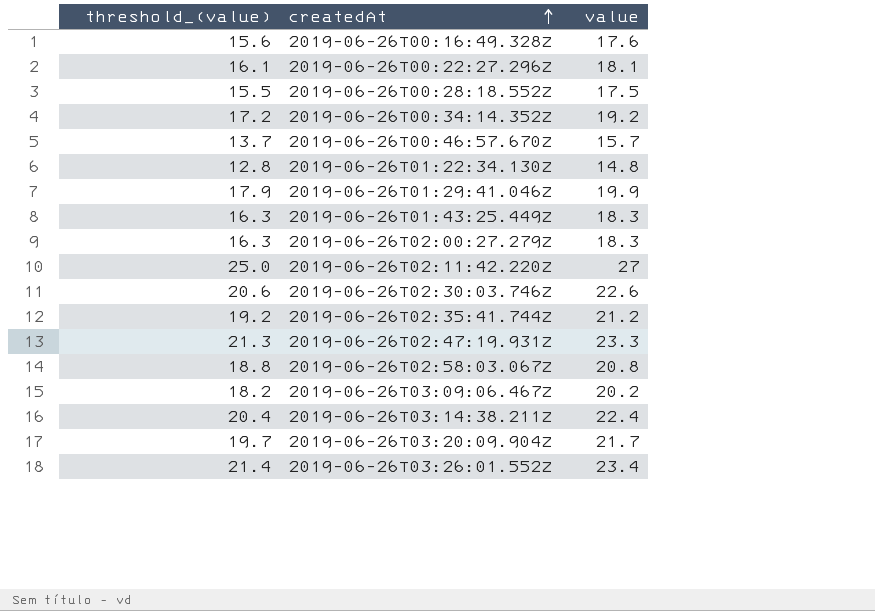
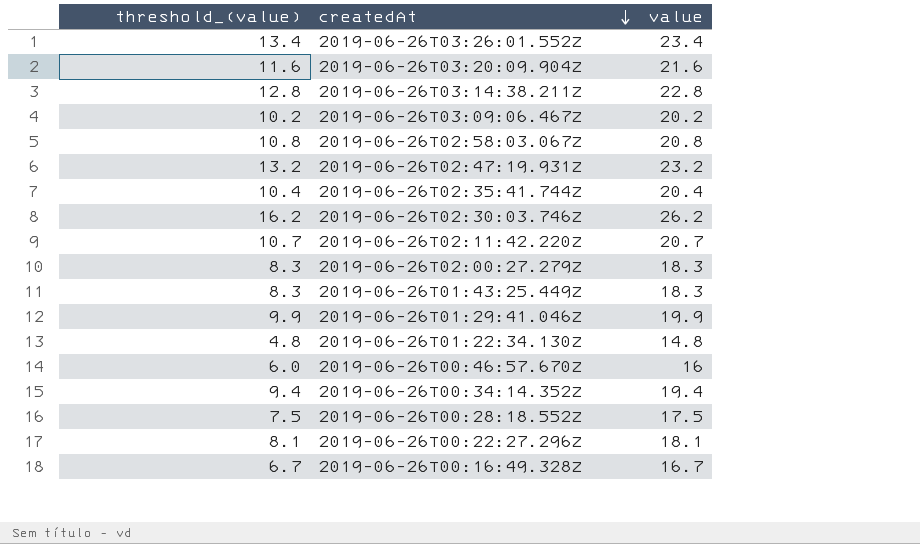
row order: createdAt ascending -> createdAt descending
column threshold_(value) | formula: [value] - 2 -> [value] - 10
2019-06-26T03:20:09.904Z | value: 21.7 -> 21.6
2019-06-26T03:14:38.211Z | value: 22.4 -> 22.8
2019-06-26T02:47:19.931Z | value: 23.3 -> 23.2
2019-06-26T02:35:41.744Z | value: 21.2 -> 20.4
2019-06-26T02:30:03.746Z | value: 22.6 -> 26.2
2019-06-26T02:11:42.220Z | value: 27 -> 20.7
2019-06-26T00:46:57.670Z | value: 15.7 -> 16
2019-06-26T00:34:14.352Z | value: 19.2 -> 19.4
2019-06-26T00:16:49.328Z | value: 17.6 -> 16.7

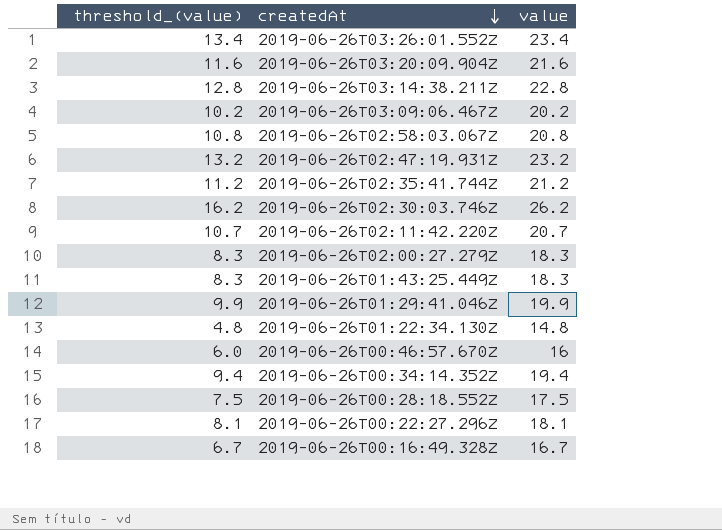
2019-06-26T02:35:41.744Z | threshold_(value): 10.4 -> 11.2
2019-06-26T02:35:41.744Z | value: 20.4 -> 21.2

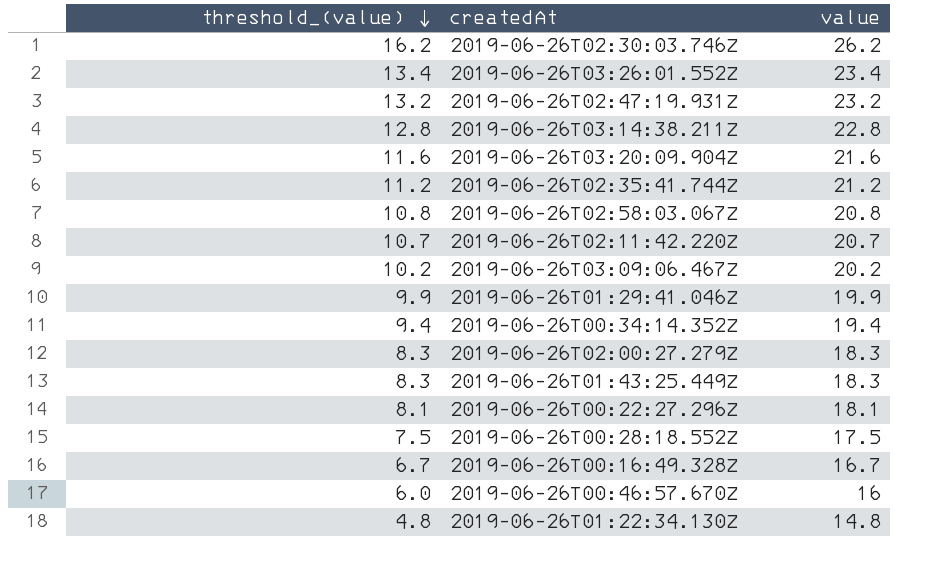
row order: createdAt descending -> threshold_(value) descending

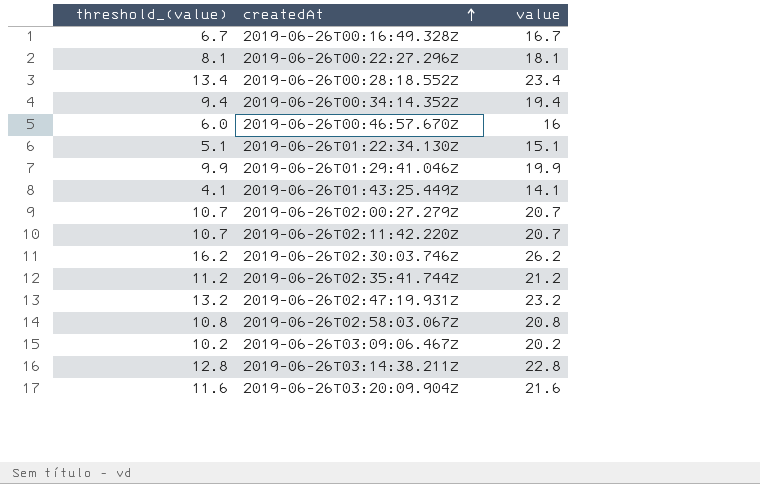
row order: threshold_(value) descending -> createdAt ascending
row 2019-06-26T03:26:01.552Z: 13.4 | 23.4 -> none
2019-06-26T00:28:18.552Z | threshold_(value): 7.5 -> 13.4
2019-06-26T00:28:18.552Z | value: 17.5 -> 23.4
2019-06-26T01:22:34.130Z | threshold_(value): 4.8 -> 5.1
2019-06-26T01:22:34.130Z | value: 14.8 -> 15.1
2019-06-26T01:43:25.449Z | threshold_(value): 8.3 -> 4.1
2019-06-26T01:43:25.449Z | value: 18.3 -> 14.1
2019-06-26T02:00:27.279Z | threshold_(value): 8.3 -> 10.7
2019-06-26T02:00:27.279Z | value: 18.3 -> 20.7

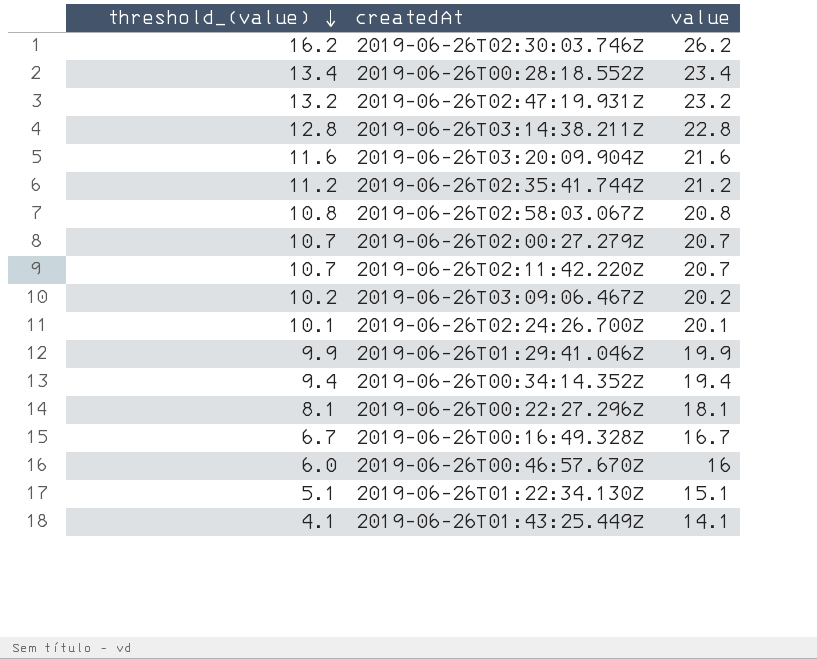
row order: createdAt ascending -> threshold_(value) descending
row 2019-06-26T02:24:26.700Z: none -> 10.1 | 20.1

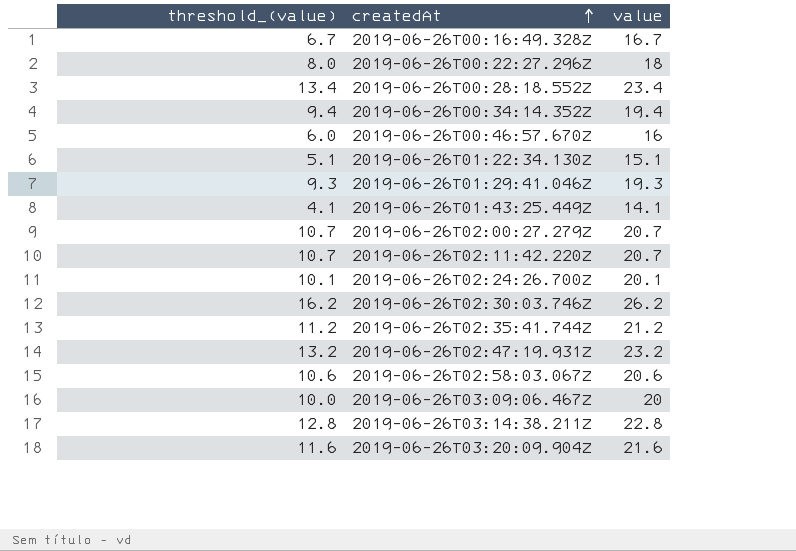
row order: threshold_(value) descending -> createdAt ascending
2019-06-26T00:22:27.296Z | threshold_(value): 8.1 -> 8.0
2019-06-26T00:22:27.296Z | value: 18.1 -> 18
2019-06-26T01:29:41.046Z | threshold_(value): 9.9 -> 9.3
2019-06-26T01:29:41.046Z | value: 19.9 -> 19.3
2019-06-26T02:58:03.067Z | threshold_(value): 10.8 -> 10.6
2019-06-26T02:58:03.067Z | value: 20.8 -> 20.6
2019-06-26T03:09:06.467Z | threshold_(value): 10.2 -> 10.0
2019-06-26T03:09:06.467Z | value: 20.2 -> 20

